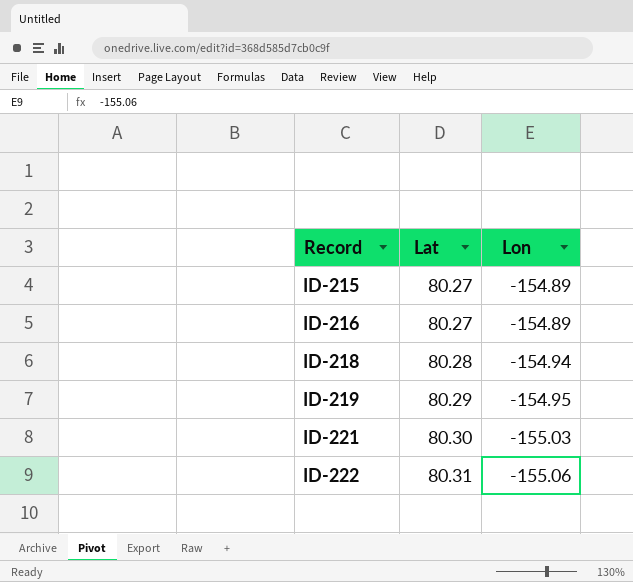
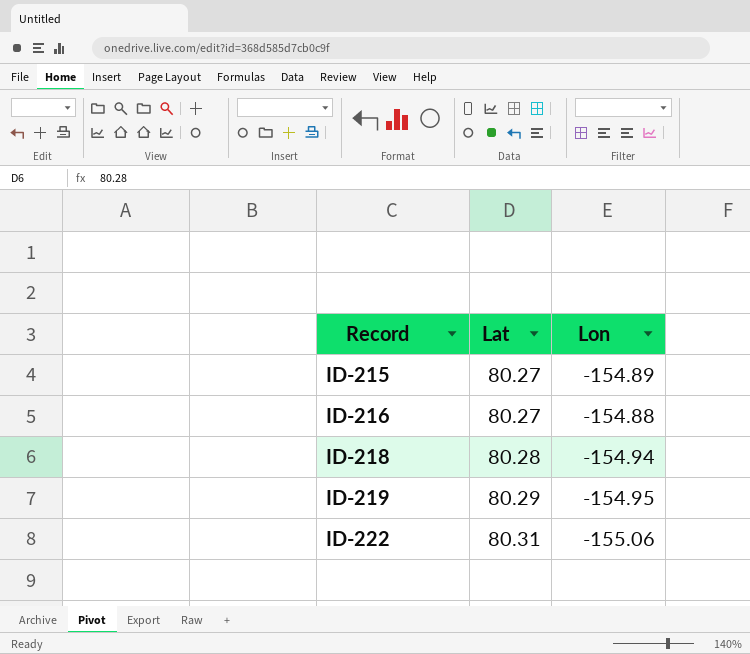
row ID-221: 80.30 | -155.03 -> none
ID-216 | Lon: -154.89 -> -154.88

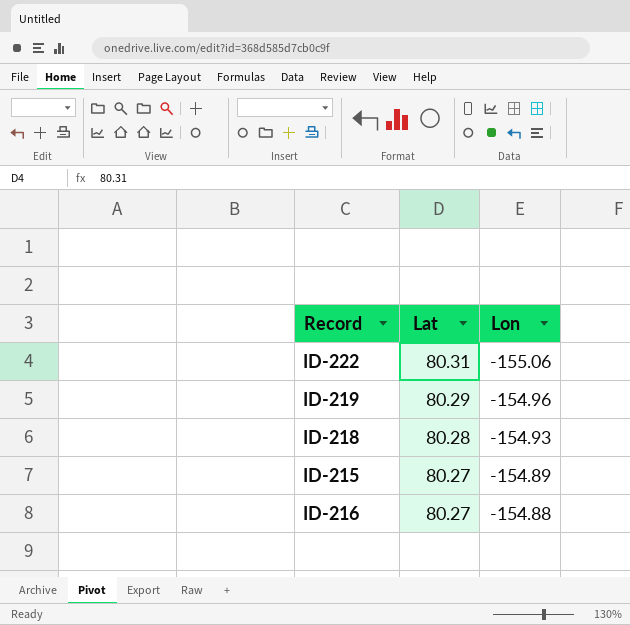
row order: Record ascending -> Lat descending
ID-219 | Lon: -154.95 -> -154.96
ID-218 | Lon: -154.94 -> -154.93

